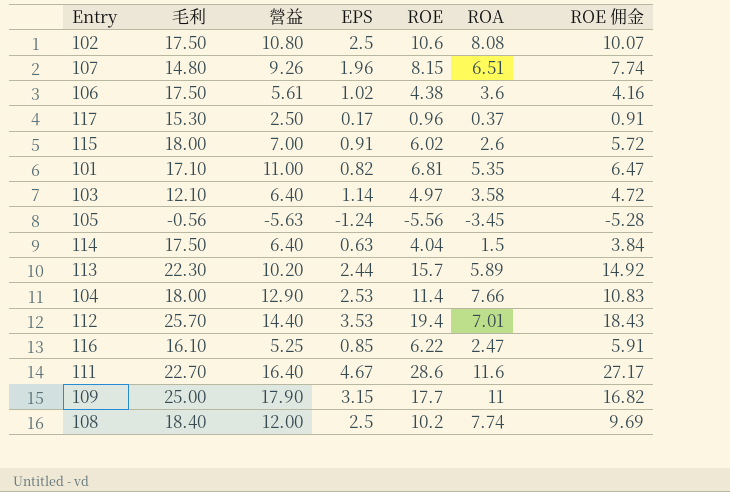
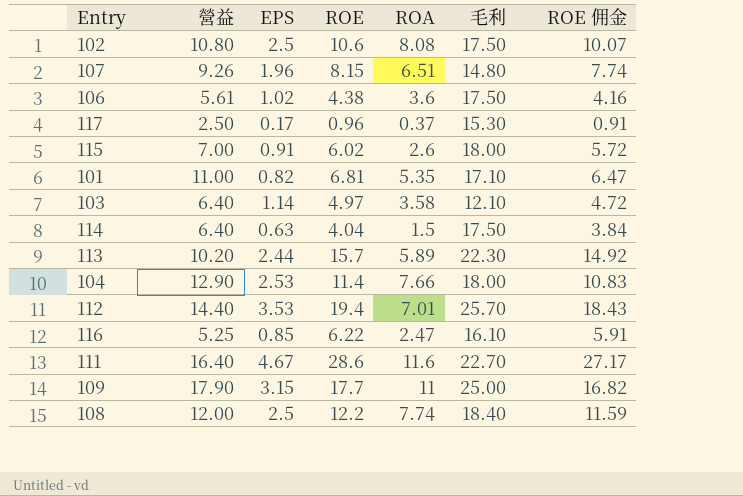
column 毛利 | position: 2 -> 6
row 105: -0.56 | -5.63 | -1.24 | -5.56 | -3.45 | -5.28 -> none
108 | ROE: 10.2 -> 12.2
108 | ROE 佣金: 9.69 -> 11.59

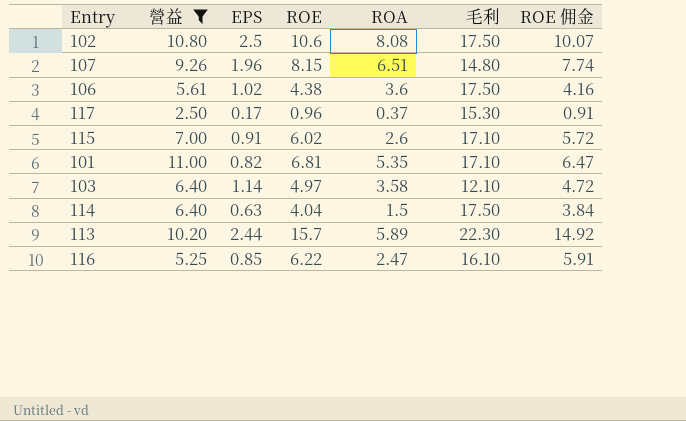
filter: none -> 營益 <= 11.00
115 | 毛利: 18.00 -> 17.10

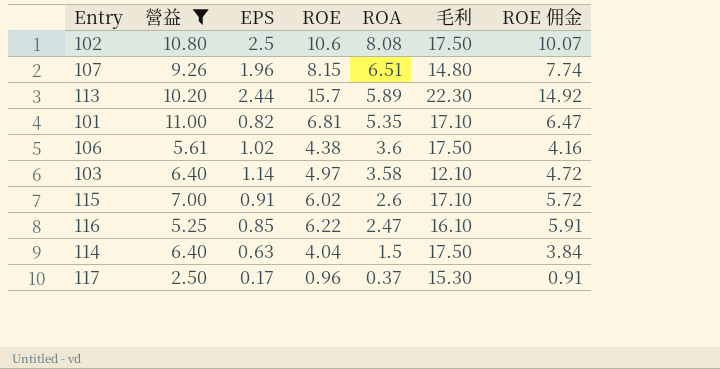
row order: none -> ROA descending

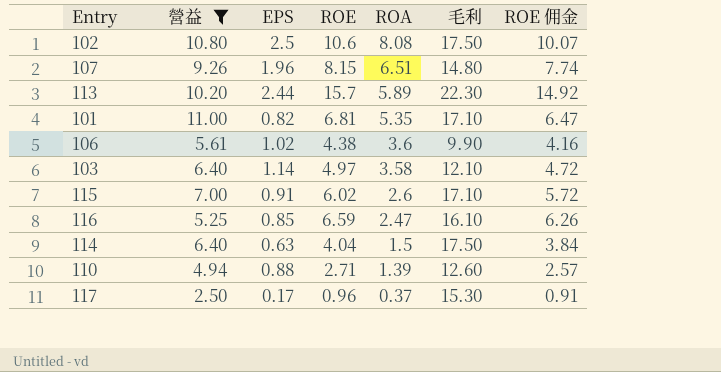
106 | 毛利: 17.50 -> 9.90
116 | ROE: 6.22 -> 6.59
116 | ROE 佣金: 5.91 -> 6.26
row 110: none -> 4.94 | 0.88 | 2.71 | 1.39 | 12.60 | 2.57

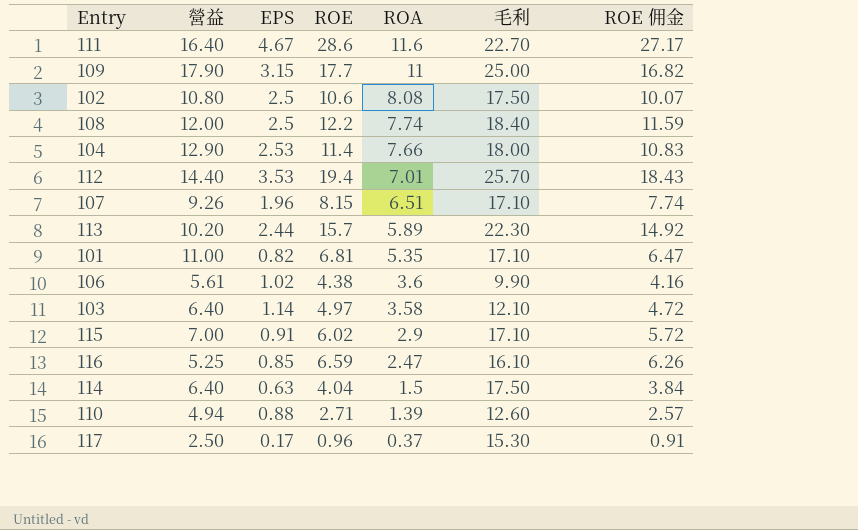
filter: 營益 <= 11.00 -> none
107 | 毛利: 14.80 -> 17.10
115 | ROA: 2.6 -> 2.9

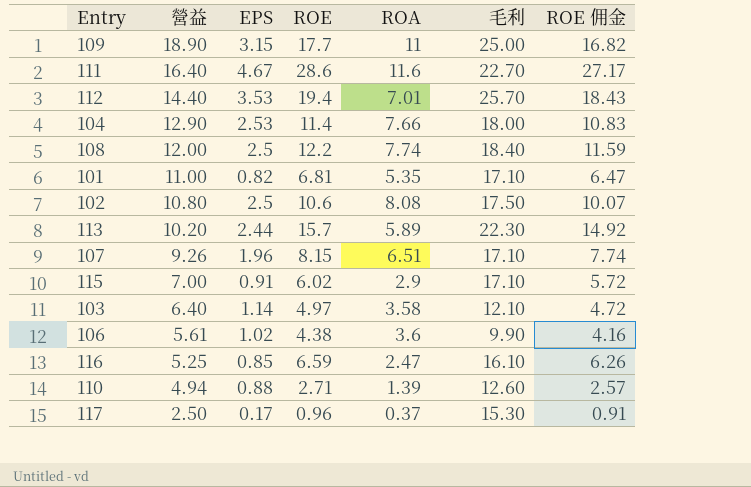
row order: ROA descending -> 營益 descending
row 114: 6.40 | 0.63 | 4.04 | 1.5 | 17.50 | 3.84 -> none
109 | 營益: 17.90 -> 18.90

